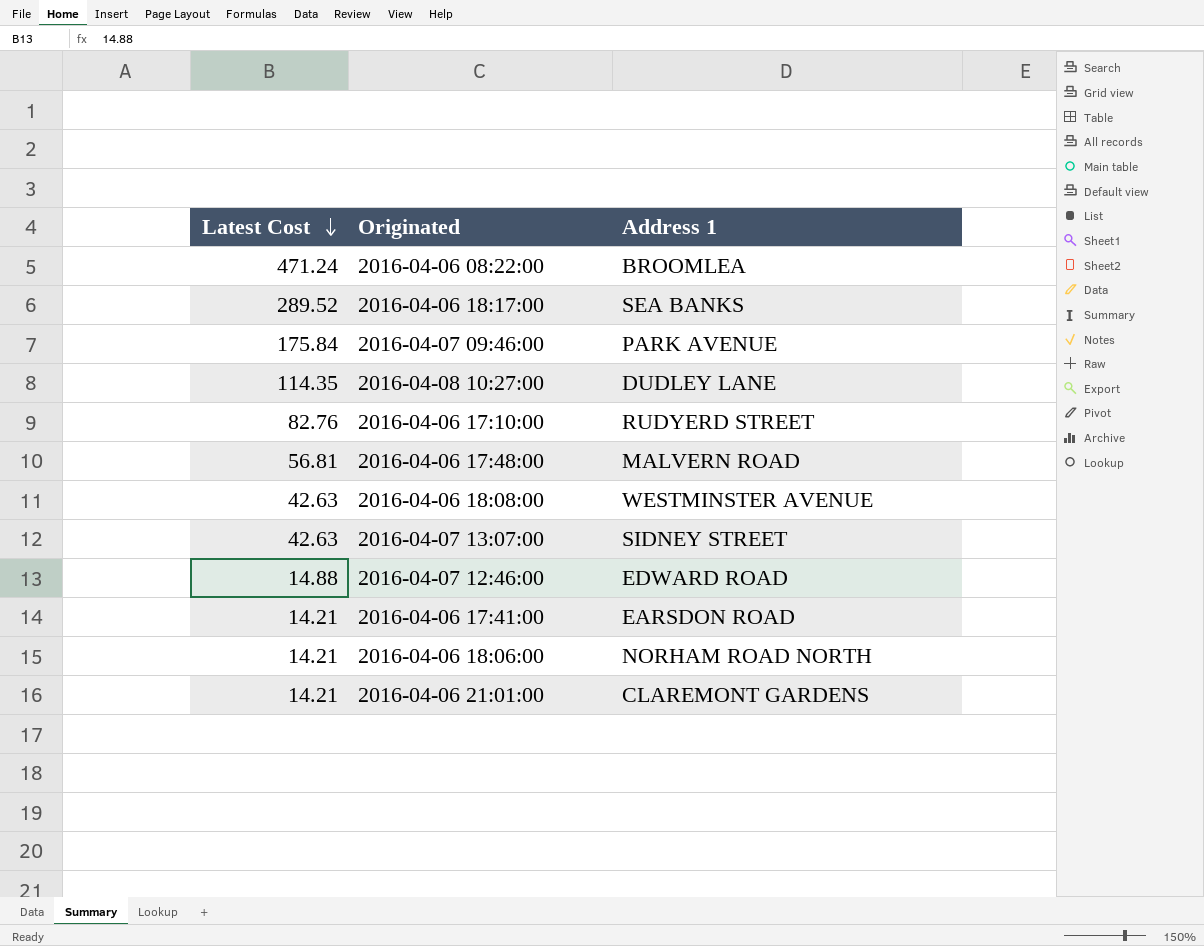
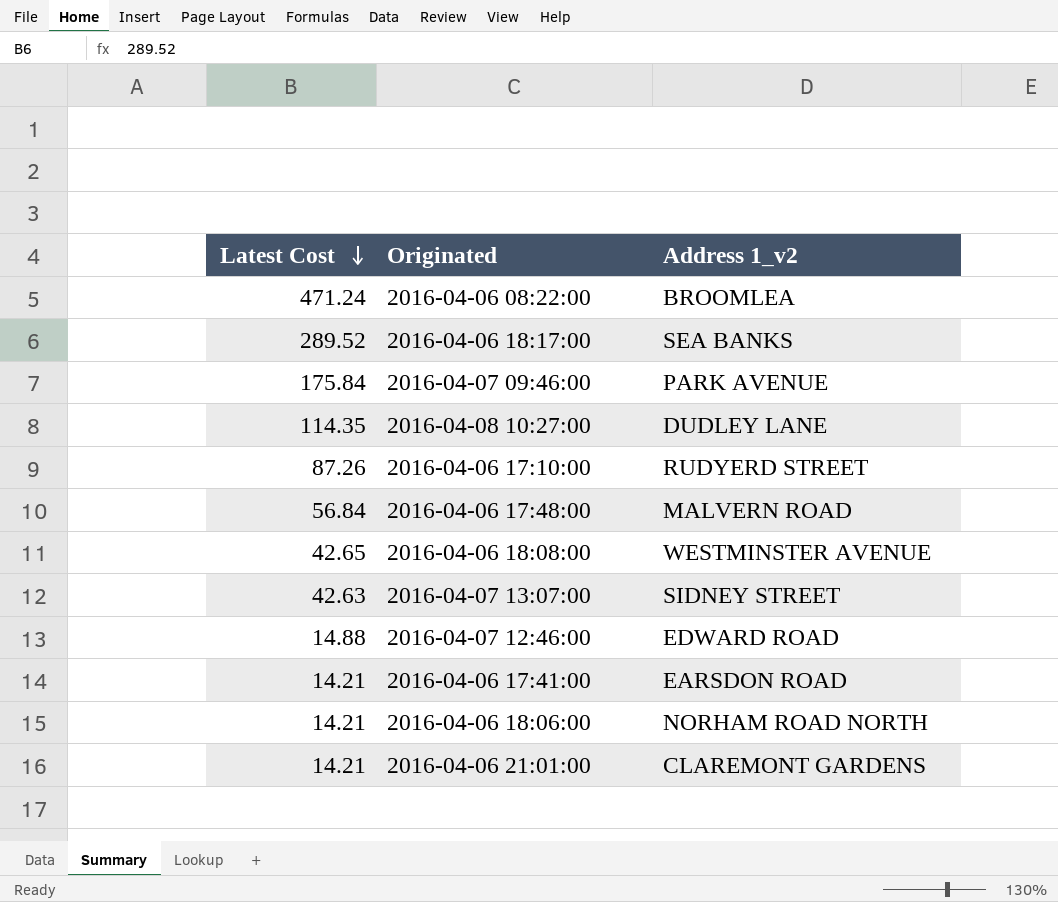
column name: Address 1 -> Address 1_v2
2016-04-06 17:10:00 | Latest Cost: 82.76 -> 87.26
2016-04-06 17:48:00 | Latest Cost: 56.81 -> 56.84
2016-04-06 18:08:00 | Latest Cost: 42.63 -> 42.65

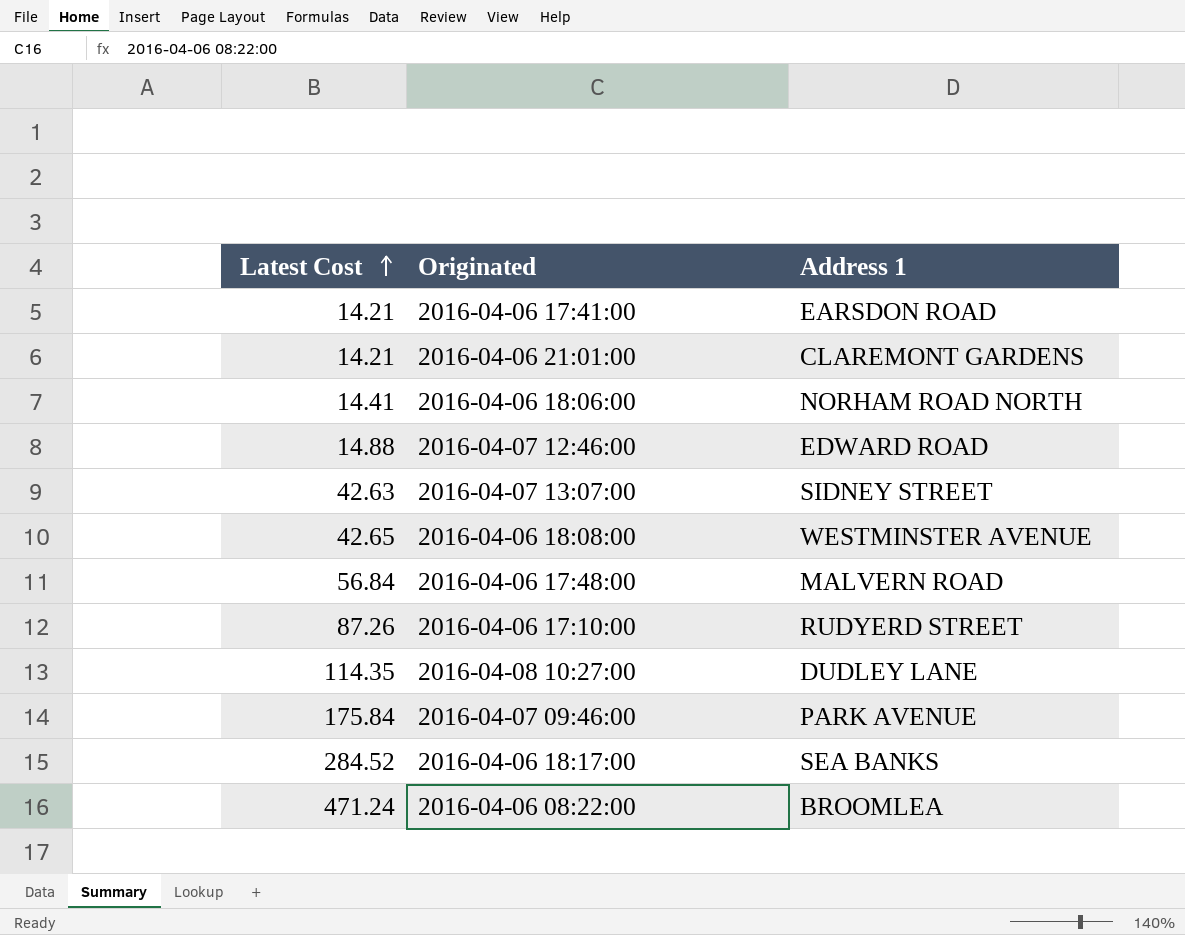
row order: Latest Cost descending -> Latest Cost ascending
column name: Address 1_v2 -> Address 1
2016-04-06 18:06:00 | Latest Cost: 14.21 -> 14.41
2016-04-06 18:17:00 | Latest Cost: 289.52 -> 284.52

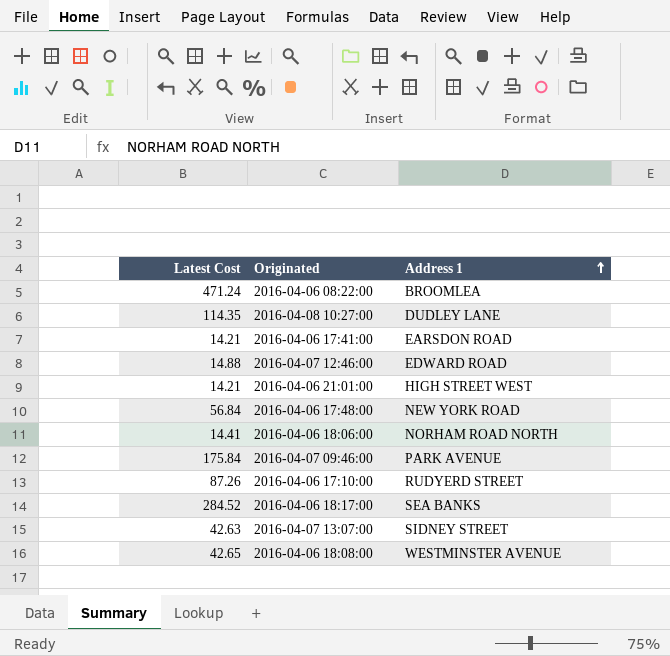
row order: Latest Cost ascending -> Address 1 ascending
2016-04-06 21:01:00 | Address 1: CLAREMONT GARDENS -> HIGH STREET WEST
2016-04-06 17:48:00 | Address 1: MALVERN ROAD -> NEW YORK ROAD

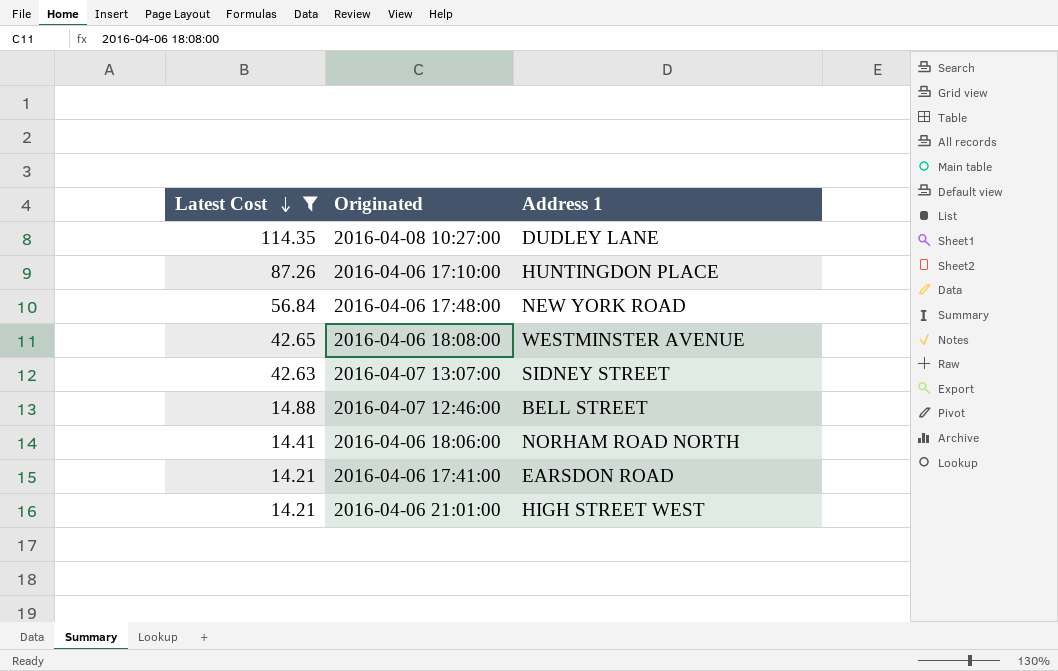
filter: none -> Latest Cost <= 114.35
row order: Address 1 ascending -> Latest Cost descending
2016-04-06 17:10:00 | Address 1: RUDYERD STREET -> HUNTINGDON PLACE
2016-04-07 12:46:00 | Address 1: EDWARD ROAD -> BELL STREET

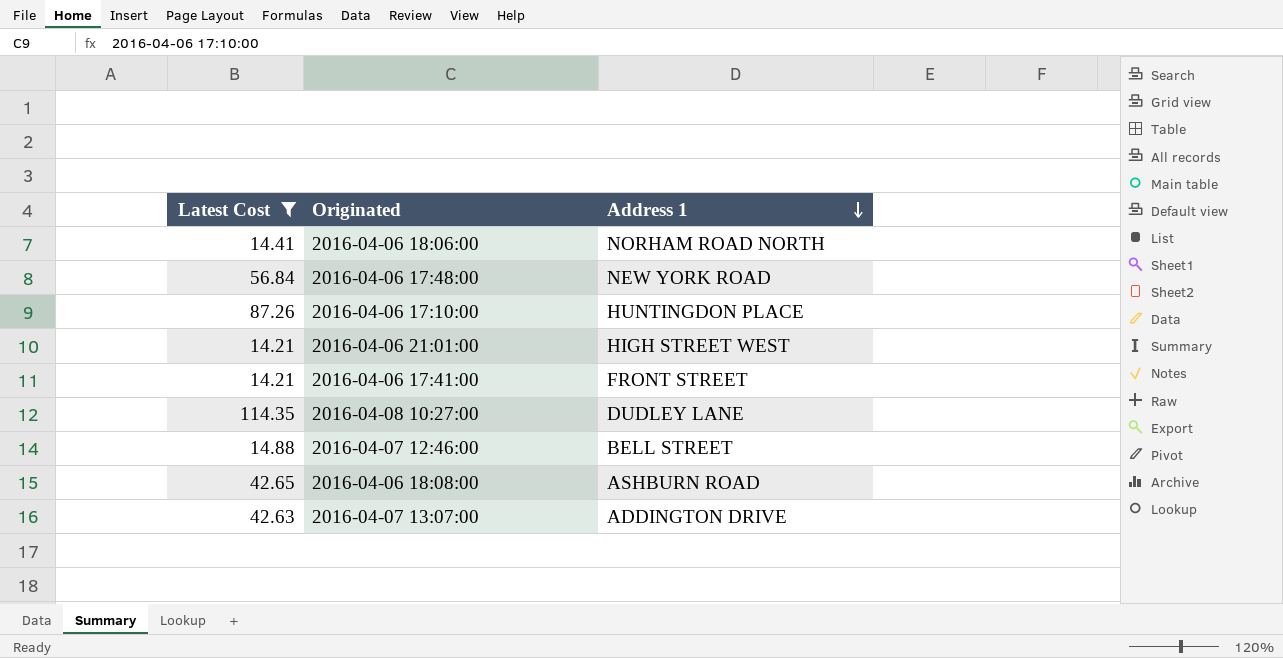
row order: Latest Cost descending -> Address 1 descending
2016-04-06 17:41:00 | Address 1: EARSDON ROAD -> FRONT STREET
2016-04-06 18:08:00 | Address 1: WESTMINSTER AVENUE -> ASHBURN ROAD
2016-04-07 13:07:00 | Address 1: SIDNEY STREET -> ADDINGTON DRIVE

